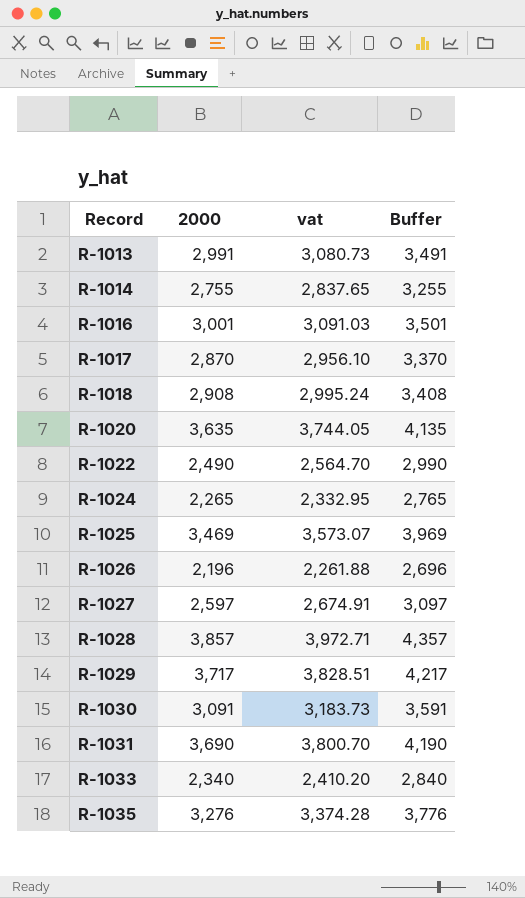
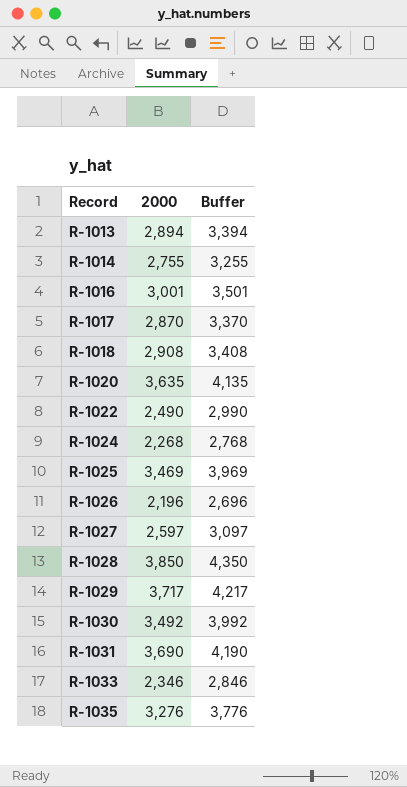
column vat | formula: [2000] * 1.03 -> none
R-1013 | 2000: 2,991 -> 2,894
R-1013 | Buffer: 3,491 -> 3,394
R-1024 | 2000: 2,265 -> 2,268
R-1024 | Buffer: 2,765 -> 2,768
R-1028 | 2000: 3,857 -> 3,850
R-1028 | Buffer: 4,357 -> 4,350
R-1030 | 2000: 3,091 -> 3,492
R-1030 | Buffer: 3,591 -> 3,992
R-1033 | 2000: 2,340 -> 2,346
R-1033 | Buffer: 2,840 -> 2,846

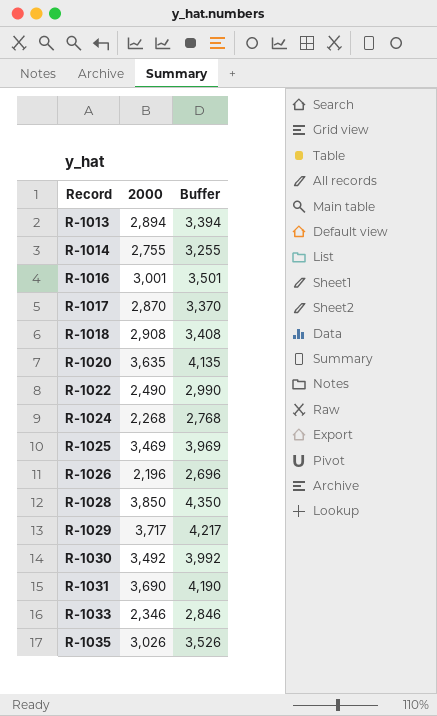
row R-1027: 2,597 | 3,097 -> none
R-1035 | 2000: 3,276 -> 3,026
R-1035 | Buffer: 3,776 -> 3,526

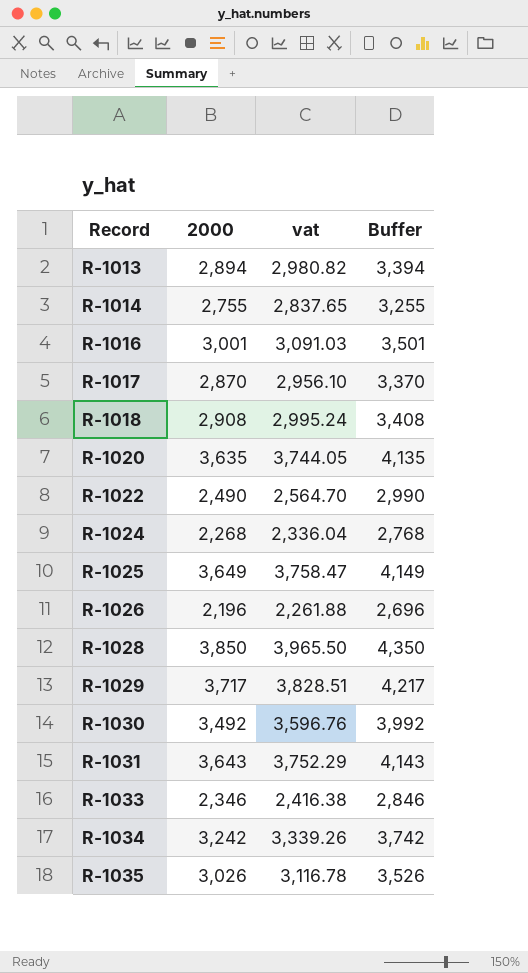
column vat | formula: none -> [2000] * 1.03
R-1025 | 2000: 3,469 -> 3,649
R-1025 | Buffer: 3,969 -> 4,149
R-1031 | 2000: 3,690 -> 3,643
R-1031 | Buffer: 4,190 -> 4,143
row R-1034: none -> 3,242 | 3,339.26 | 3,742

